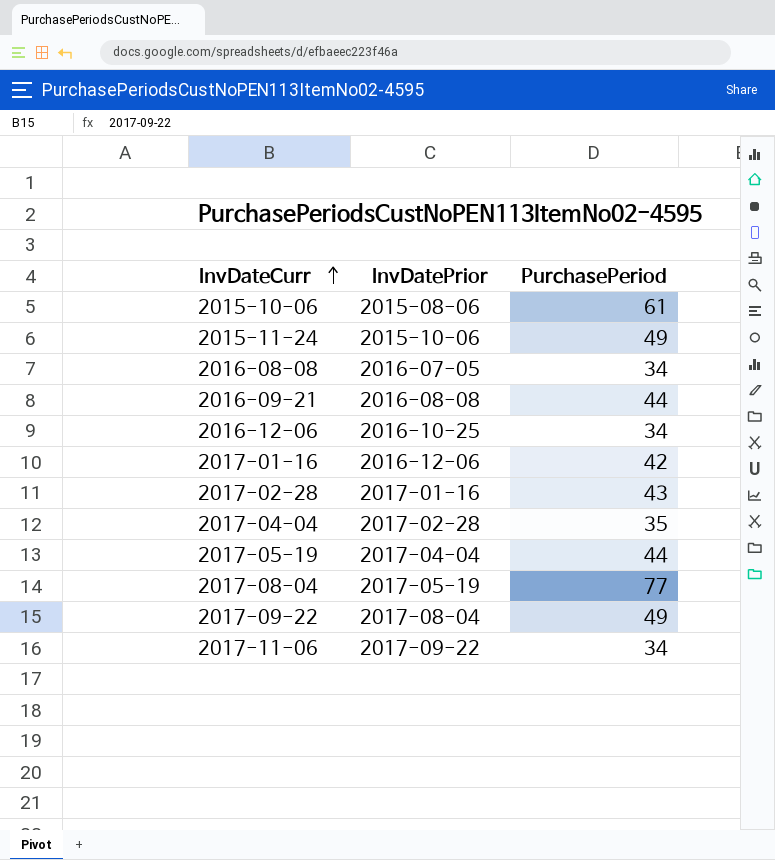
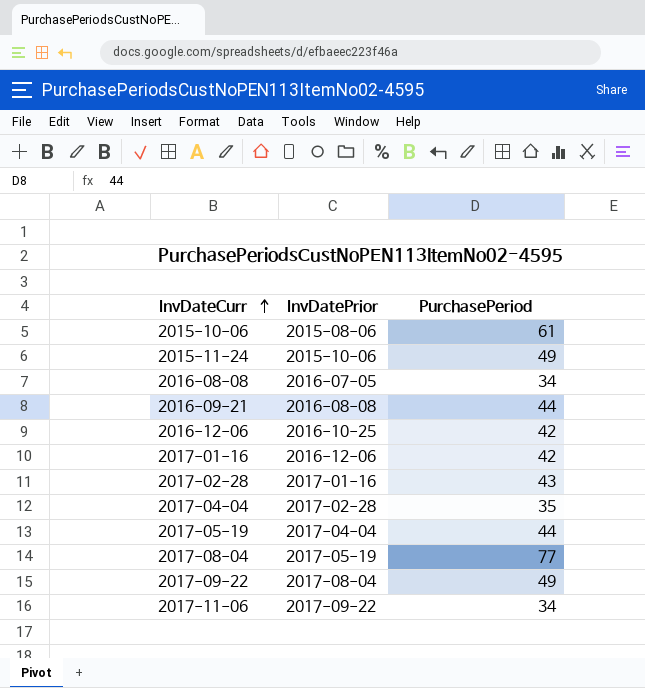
2016-12-06 | PurchasePeriod: 34 -> 42

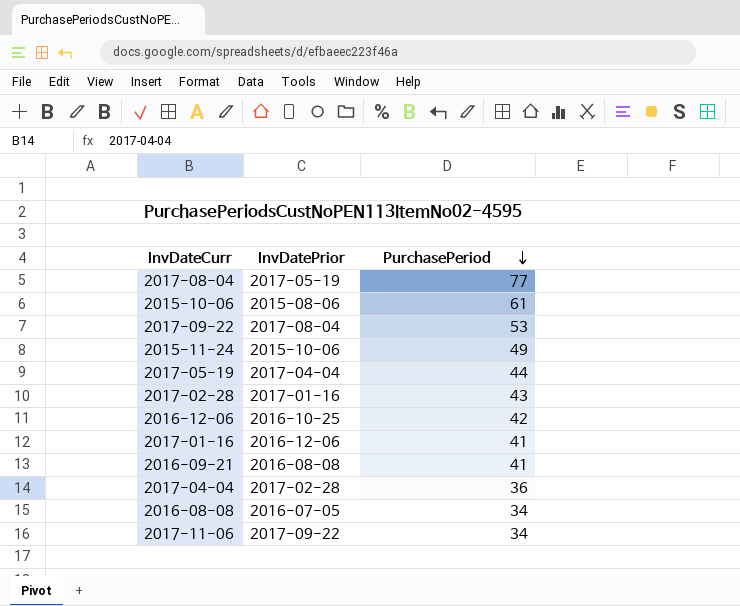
row order: InvDateCurr ascending -> PurchasePeriod descending
2017-09-22 | PurchasePeriod: 49 -> 53
2017-01-16 | PurchasePeriod: 42 -> 41
2016-09-21 | PurchasePeriod: 44 -> 41
2017-04-04 | PurchasePeriod: 35 -> 36

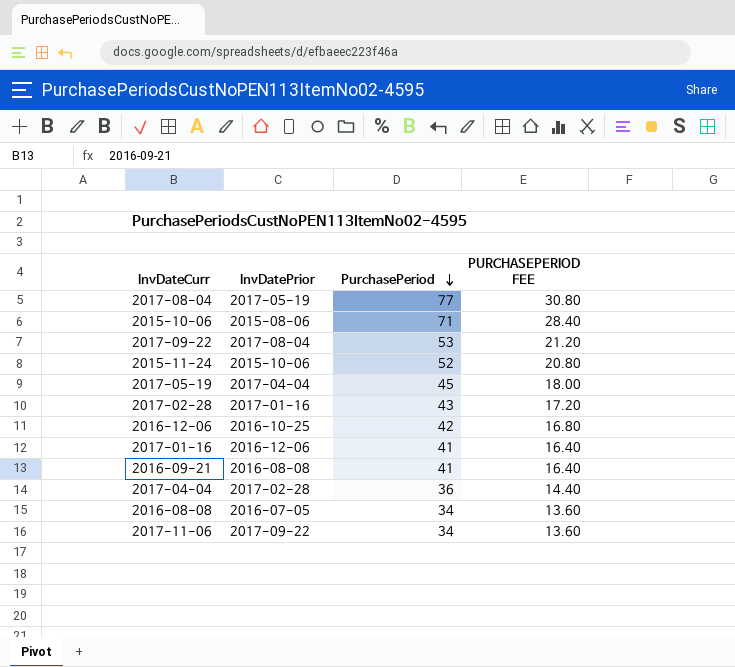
column PURCHASEPERIOD FEE | formula: none -> [PurchasePeriod] * 0.4
2015-10-06 | PurchasePeriod: 61 -> 71
2015-11-24 | PurchasePeriod: 49 -> 52
2017-05-19 | PurchasePeriod: 44 -> 45

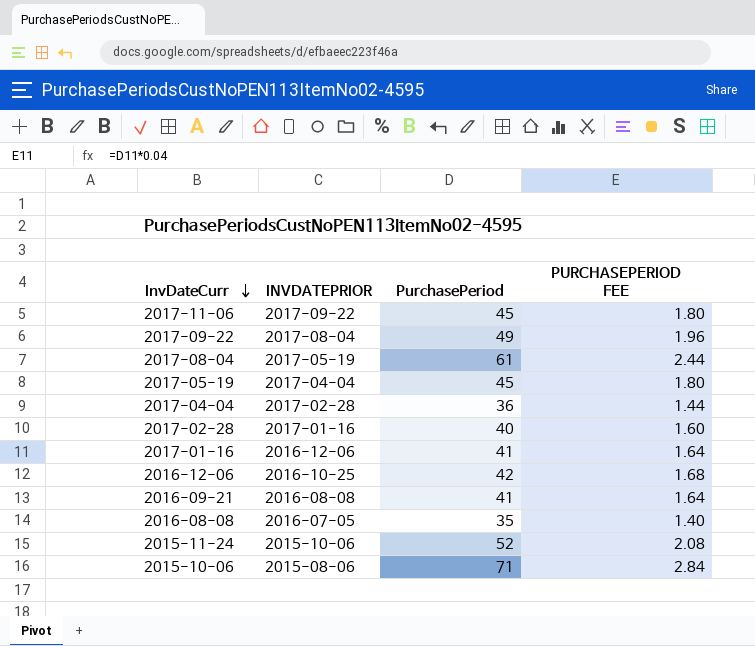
row order: PurchasePeriod descending -> InvDateCurr descending
column name: InvDatePrior -> INVDATEPRIOR
column PURCHASEPERIOD FEE | formula: [PurchasePeriod] * 0.4 -> [PurchasePeriod] * 0.04
2017-11-06 | PurchasePeriod: 34 -> 45
2017-09-22 | PurchasePeriod: 53 -> 49
2017-08-04 | PurchasePeriod: 77 -> 61
2017-02-28 | PurchasePeriod: 43 -> 40
2016-08-08 | PurchasePeriod: 34 -> 35

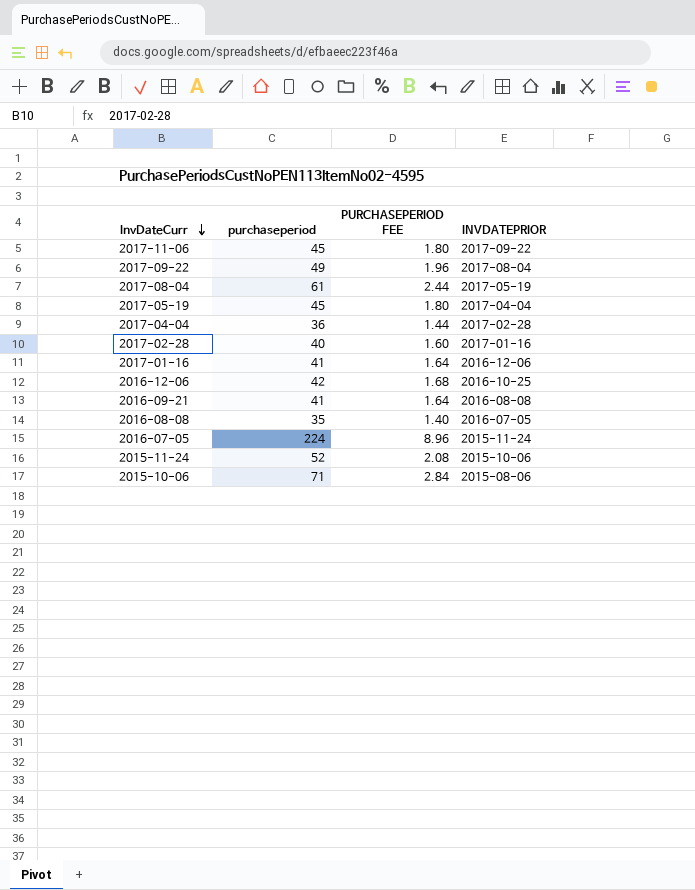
column name: PurchasePeriod -> purchaseperiod
column INVDATEPRIOR | position: 2 -> 4
row 2016-07-05: none -> 224 | 8.96 | 2015-11-24

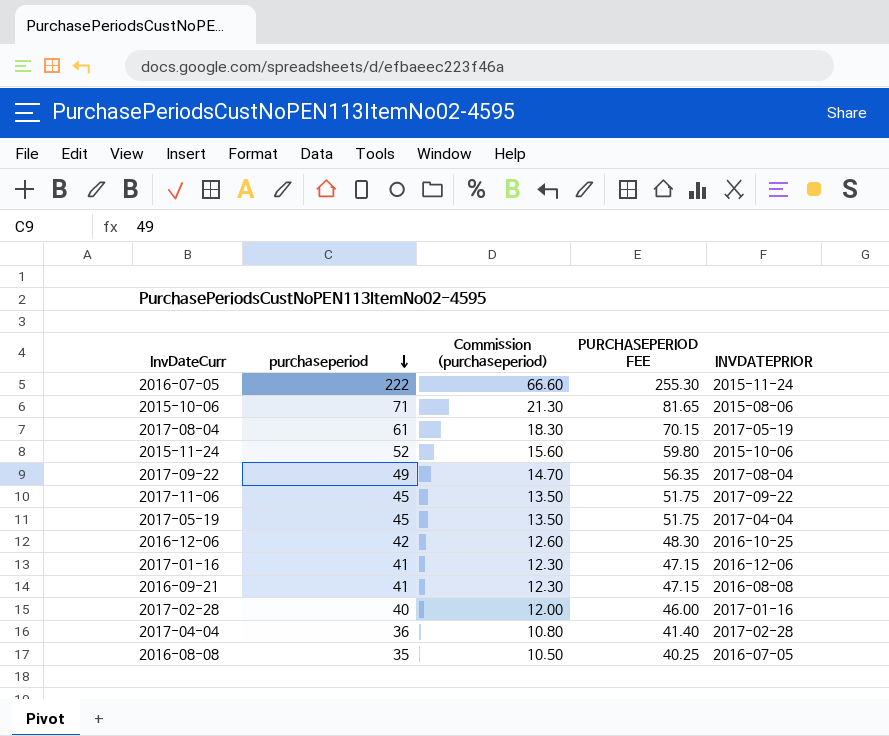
row order: InvDateCurr descending -> purchaseperiod descending
column Commission (purchaseperiod) | formula: none -> [purchaseperiod] * 0.3
column PURCHASEPERIOD FEE | formula: [purchaseperiod] * 0.04 -> [purchaseperiod] * 1.15
2016-07-05 | purchaseperiod: 224 -> 222

